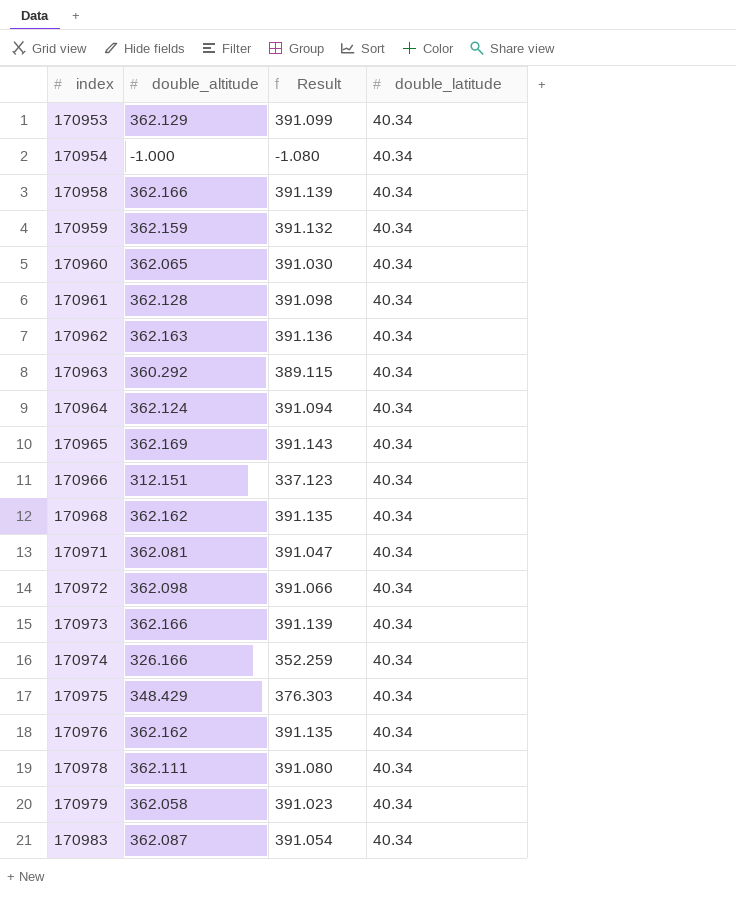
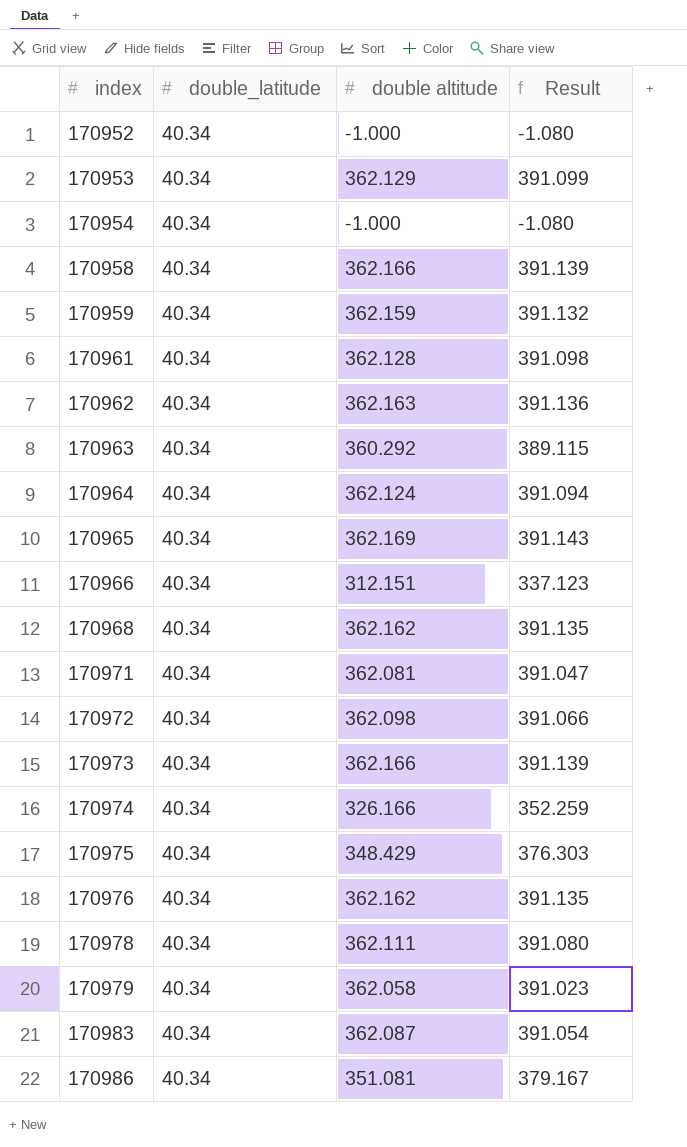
column double_latitude | position: 4 -> 2
column name: double_altitude -> double altitude
row 170960: 362.065 | 391.030 | 40.34 -> none
row 170952: none -> 40.34 | -1.000 | -1.080
row 170986: none -> 40.34 | 351.081 | 379.167

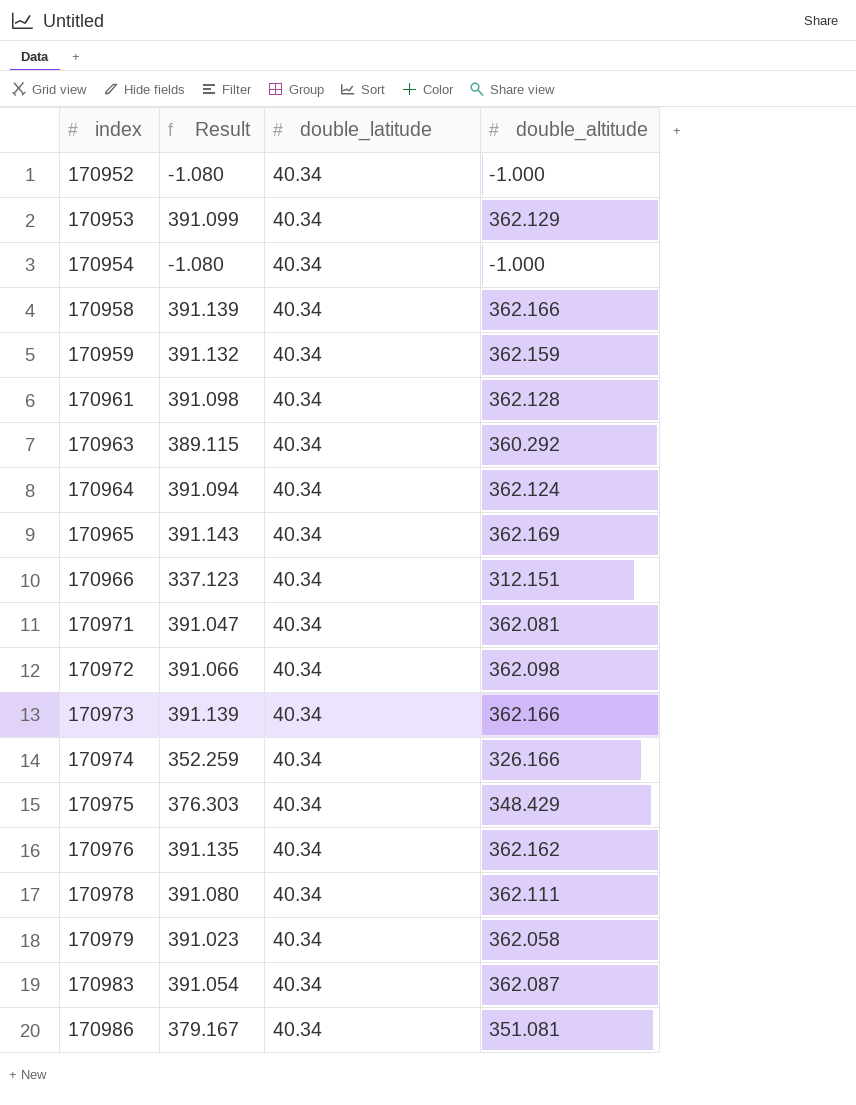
column Result | position: 4 -> 2
column name: double altitude -> double_altitude
row 170962: 40.34 | 362.163 | 391.136 -> none
row 170968: 40.34 | 362.162 | 391.135 -> none

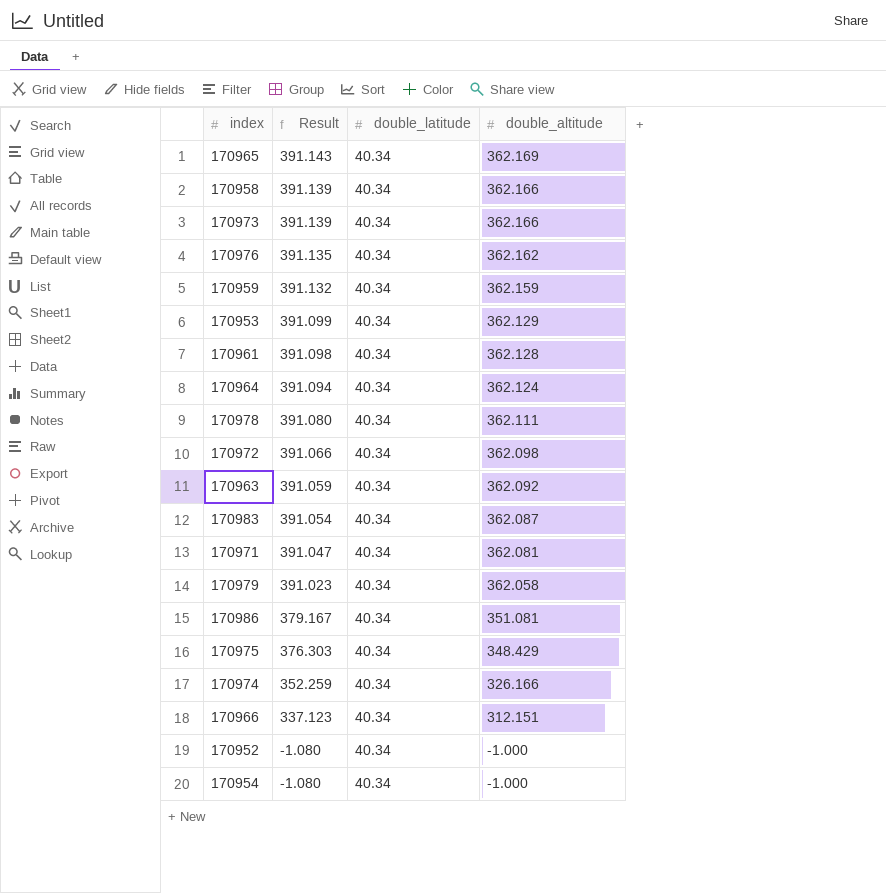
row order: index ascending -> Result descending
170963 | Result: 389.115 -> 391.059
170963 | double_altitude: 360.292 -> 362.092

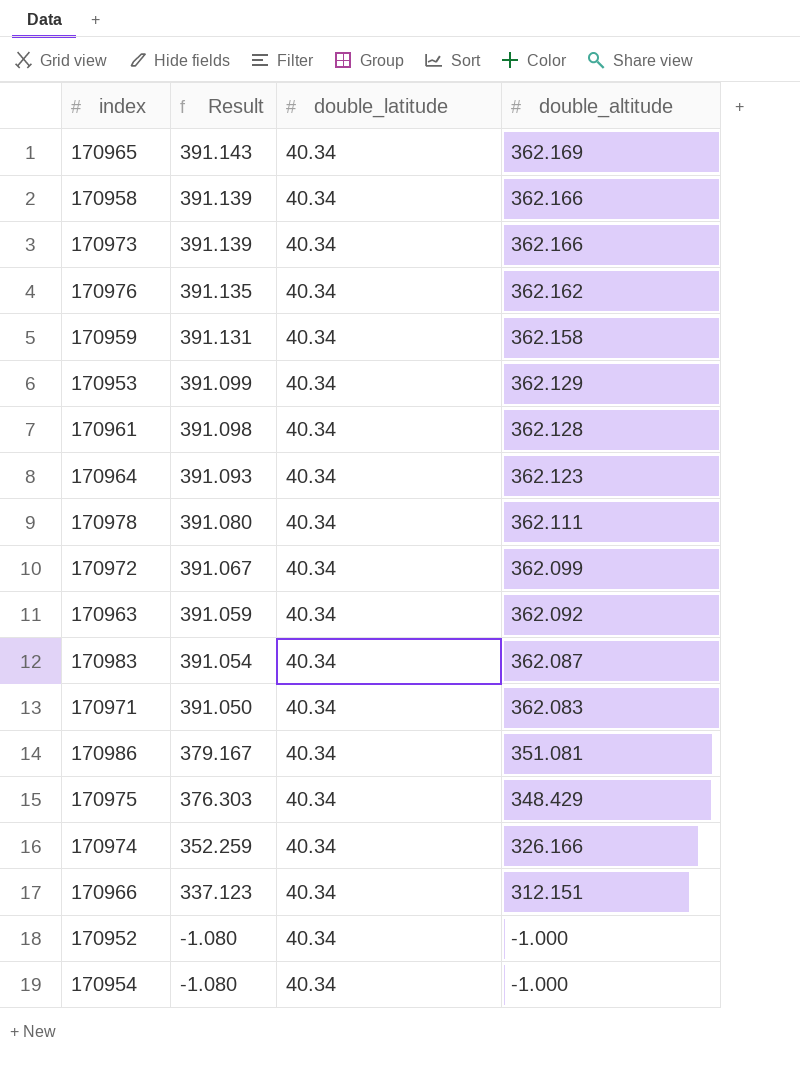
row 170979: 391.023 | 40.34 | 362.058 -> none
170959 | Result: 391.132 -> 391.131
170959 | double_altitude: 362.159 -> 362.158
170964 | Result: 391.094 -> 391.093
170964 | double_altitude: 362.124 -> 362.123
170972 | Result: 391.066 -> 391.067
170972 | double_altitude: 362.098 -> 362.099
170971 | Result: 391.047 -> 391.050
170971 | double_altitude: 362.081 -> 362.083

